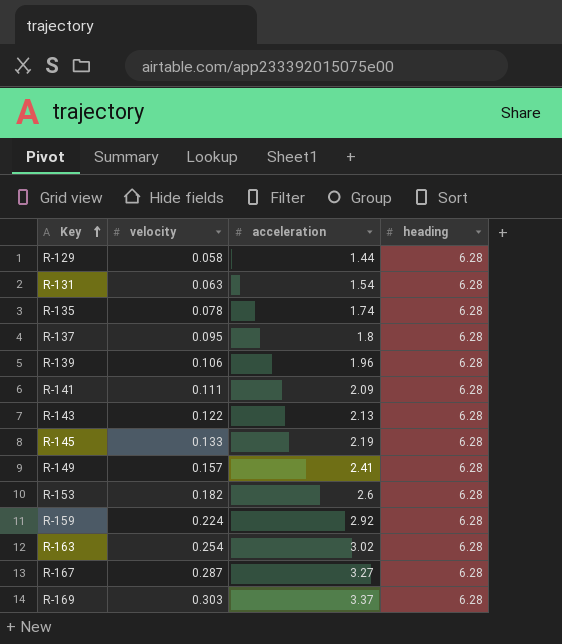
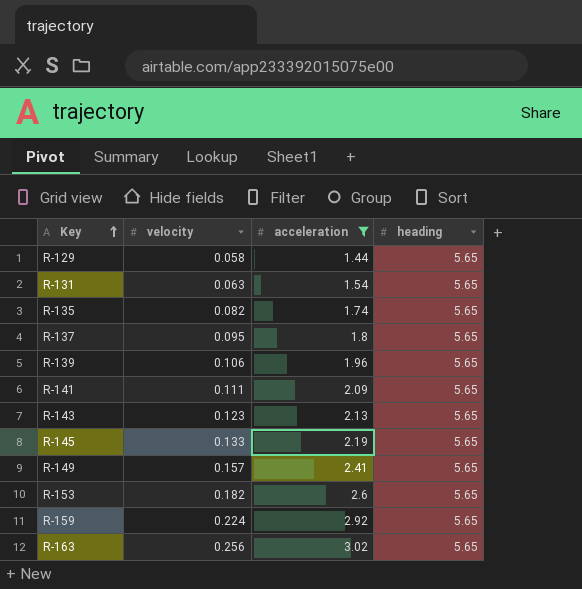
filter: none -> acceleration <= 3.02
R-129 | heading: 6.28 -> 5.65
R-131 | heading: 6.28 -> 5.65
R-135 | velocity: 0.078 -> 0.082
R-135 | heading: 6.28 -> 5.65
R-137 | heading: 6.28 -> 5.65
R-139 | heading: 6.28 -> 5.65
R-141 | heading: 6.28 -> 5.65
R-143 | velocity: 0.122 -> 0.123
R-143 | heading: 6.28 -> 5.65
R-145 | heading: 6.28 -> 5.65
R-149 | heading: 6.28 -> 5.65
R-153 | heading: 6.28 -> 5.65
R-159 | heading: 6.28 -> 5.65
R-163 | velocity: 0.254 -> 0.256
R-163 | heading: 6.28 -> 5.65

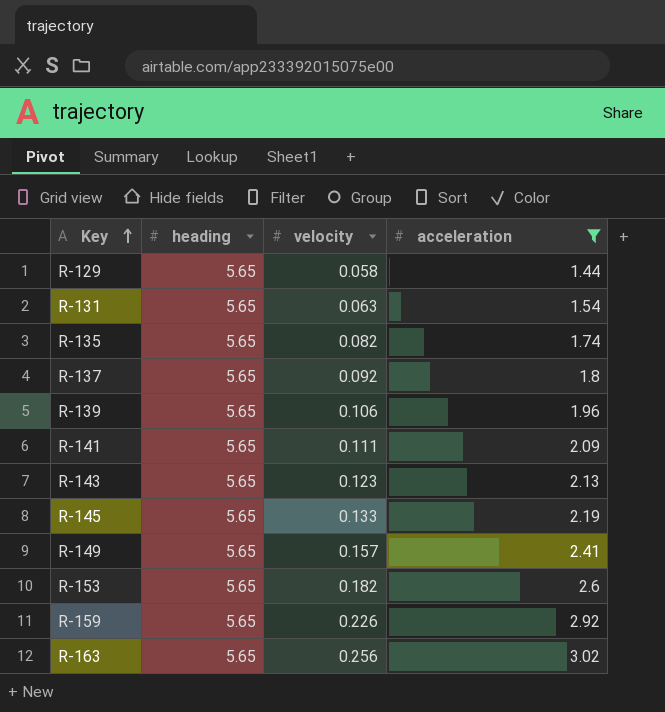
column heading | position: 4 -> 2
R-137 | velocity: 0.095 -> 0.092
R-159 | velocity: 0.224 -> 0.226

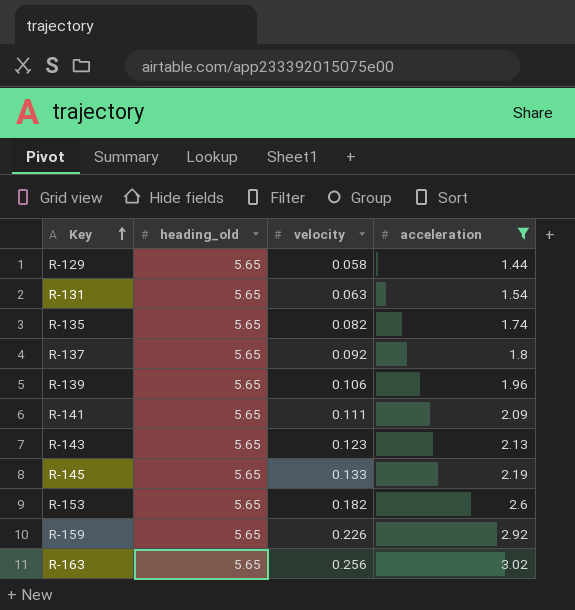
column name: heading -> heading_old
row R-149: 5.65 | 0.157 | 2.41 -> none

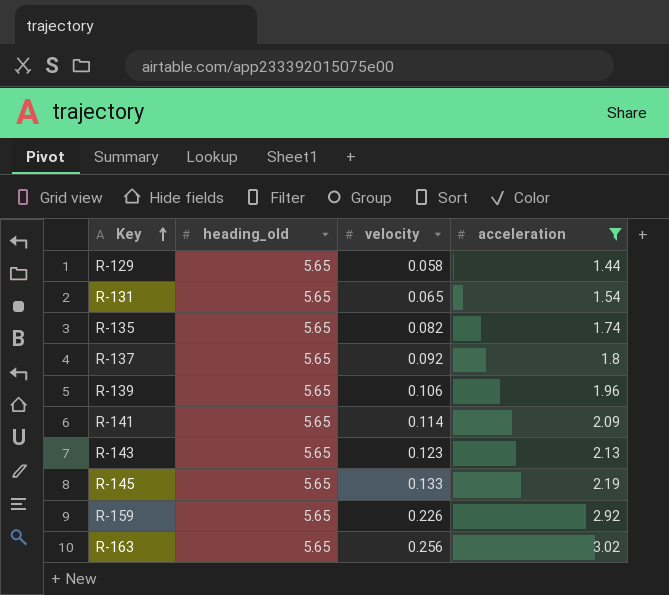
row R-153: 5.65 | 0.182 | 2.6 -> none
R-131 | velocity: 0.063 -> 0.065
R-141 | velocity: 0.111 -> 0.114

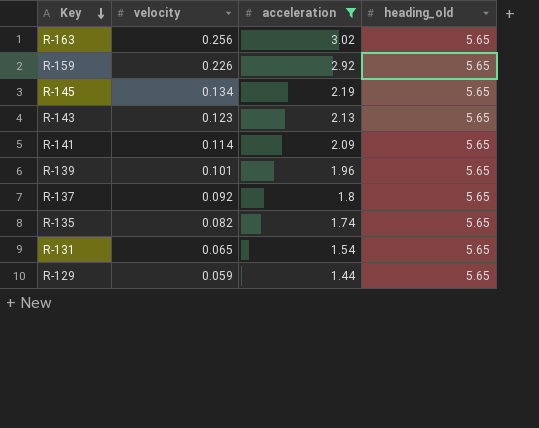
row order: Key ascending -> Key descending
column heading_old | position: 2 -> 4
R-145 | velocity: 0.133 -> 0.134
R-139 | velocity: 0.106 -> 0.101
R-129 | velocity: 0.058 -> 0.059

